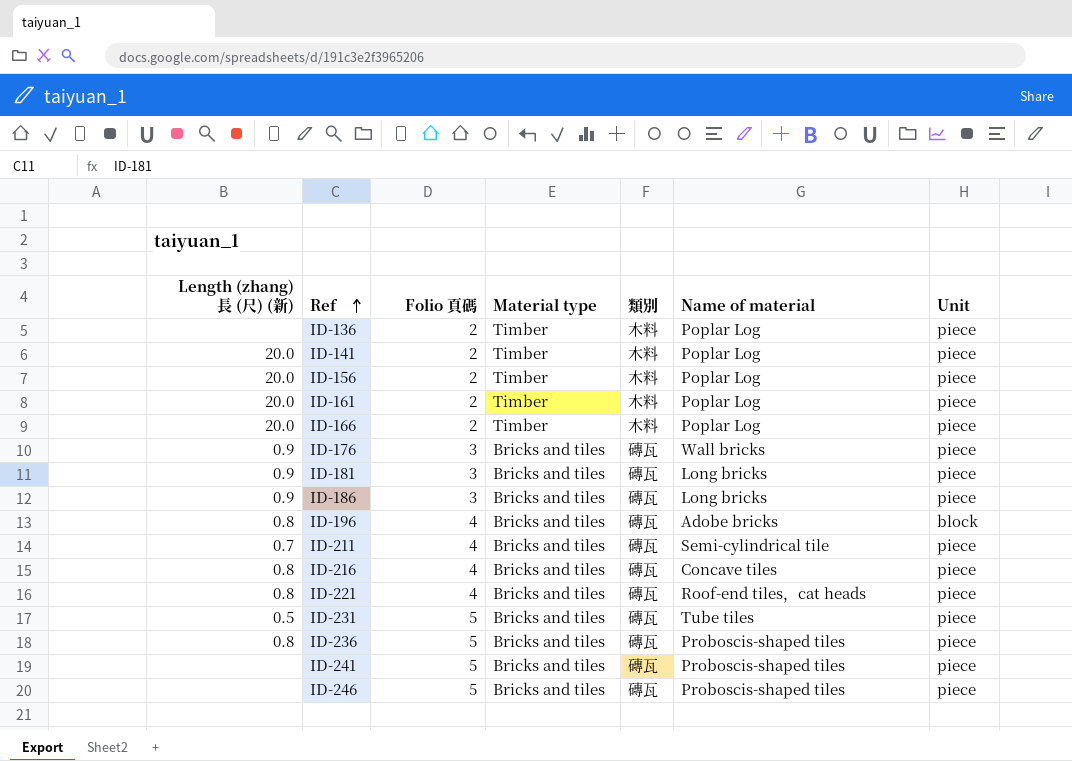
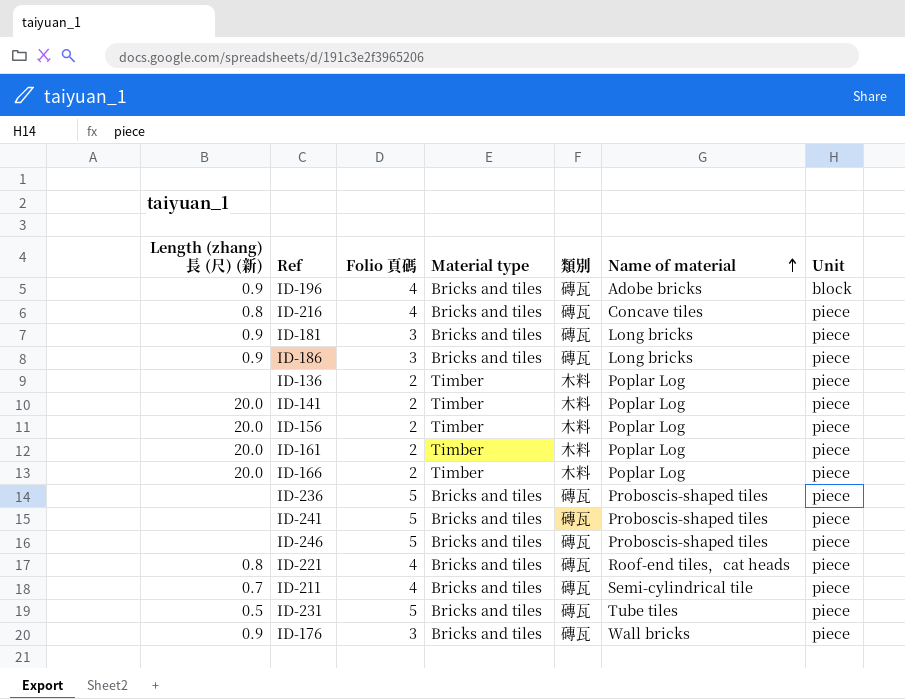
row order: Ref ascending -> Name of material ascending
ID-196 | Length (zhang) 長 (尺) (新): 0.8 -> 0.9
ID-236 | Length (zhang) 長 (尺) (新): 0.8 -> none

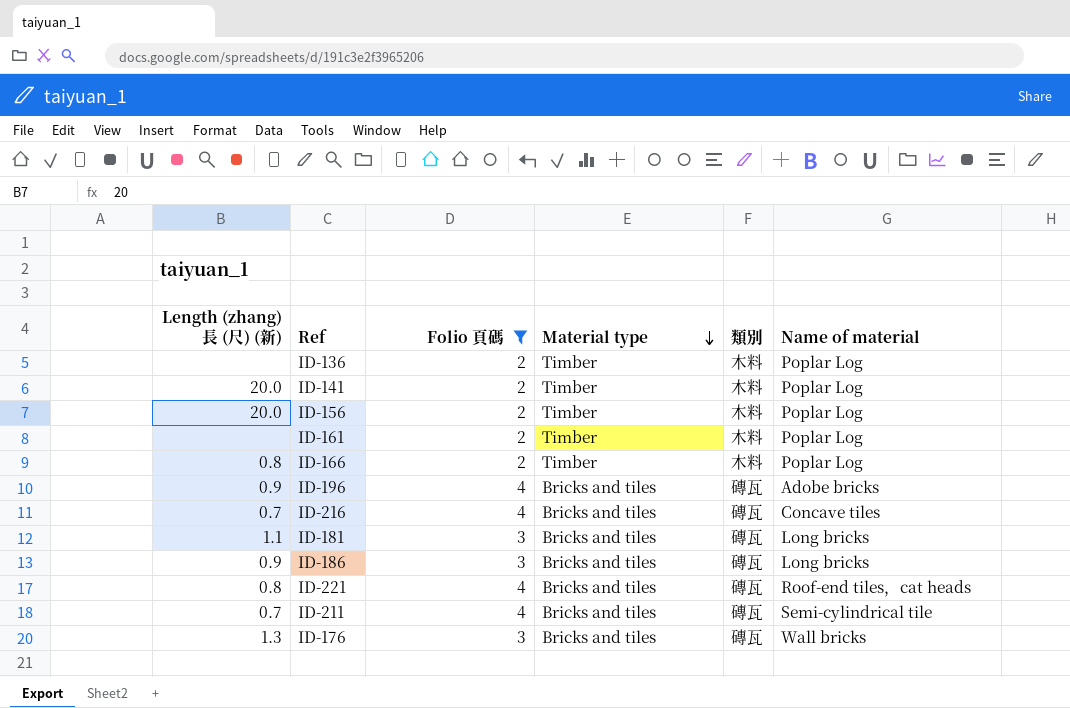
filter: none -> Folio 頁碼 != 5
row order: Name of material ascending -> Material type descending
column Unit | position: 7 -> none
ID-161 | Length (zhang) 長 (尺) (新): 20.0 -> none
ID-166 | Length (zhang) 長 (尺) (新): 20.0 -> 0.8
ID-216 | Length (zhang) 長 (尺) (新): 0.8 -> 0.7
ID-181 | Length (zhang) 長 (尺) (新): 0.9 -> 1.1
ID-176 | Length (zhang) 長 (尺) (新): 0.9 -> 1.3

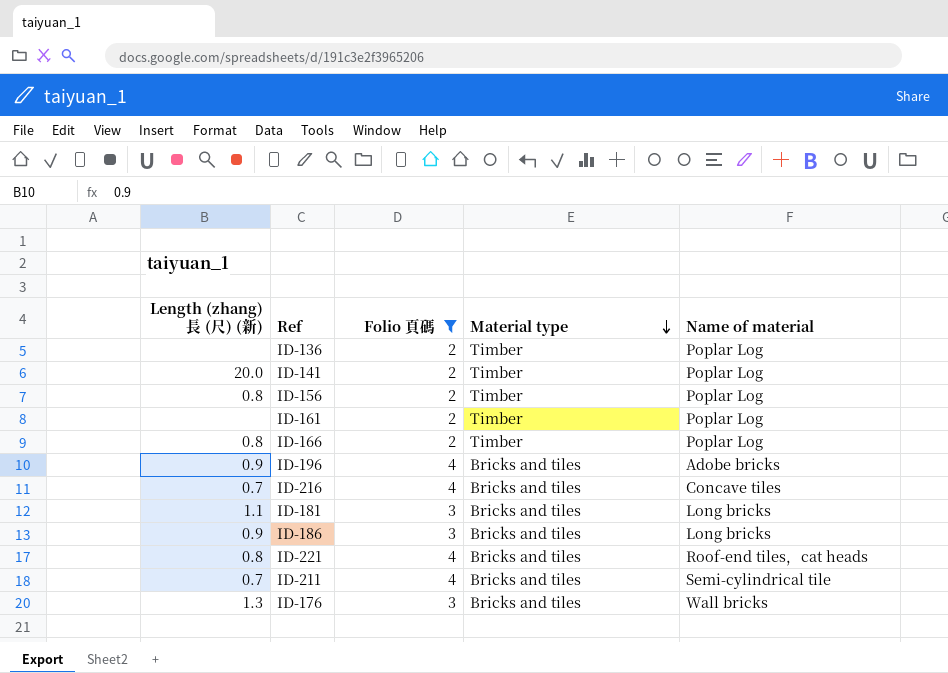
column 類別 | position: 5 -> none
ID-156 | Length (zhang) 長 (尺) (新): 20.0 -> 0.8

